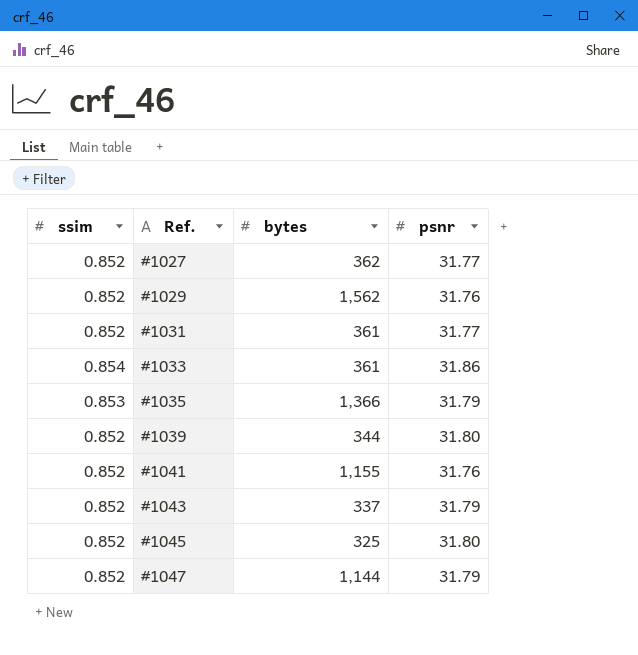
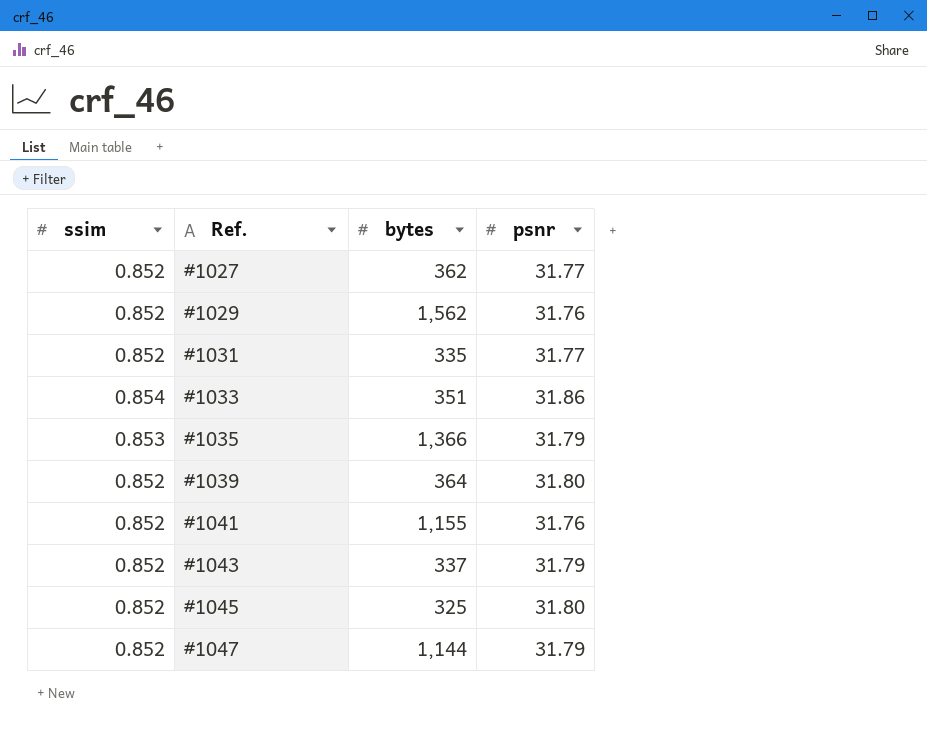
#1031 | bytes: 361 -> 335
#1033 | bytes: 361 -> 351
#1039 | bytes: 344 -> 364

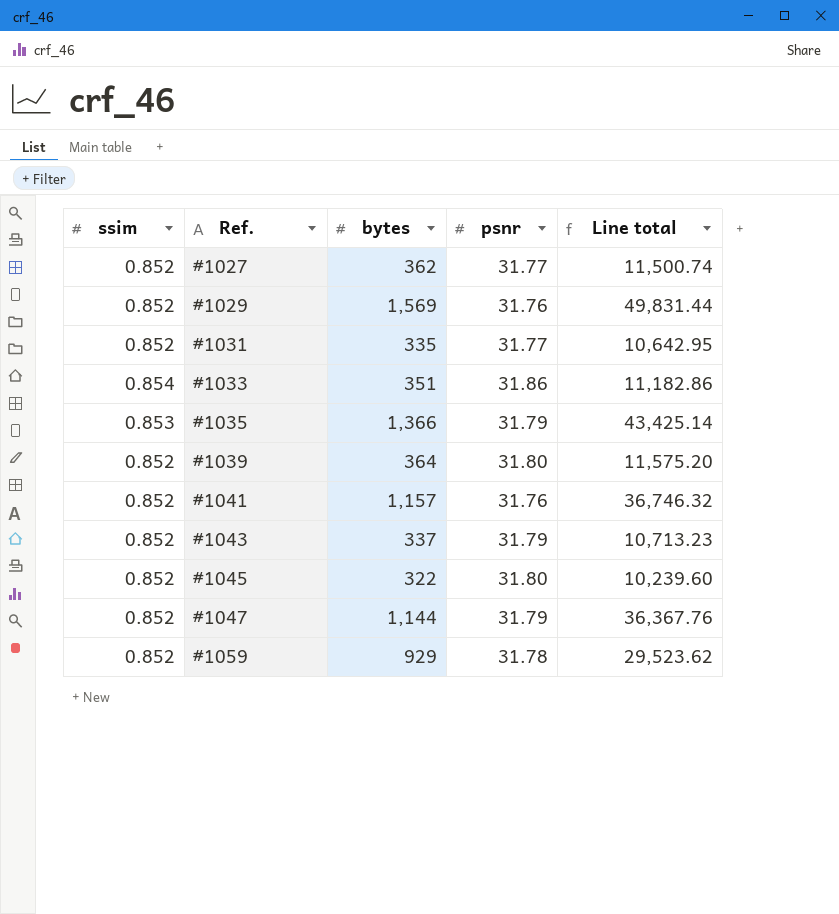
column Line total | formula: none -> [bytes] * [psnr]
#1029 | bytes: 1,562 -> 1,569
#1041 | bytes: 1,155 -> 1,157
#1045 | bytes: 325 -> 322
row #1059: none -> 0.852 | 929 | 31.78 | 29,523.62

